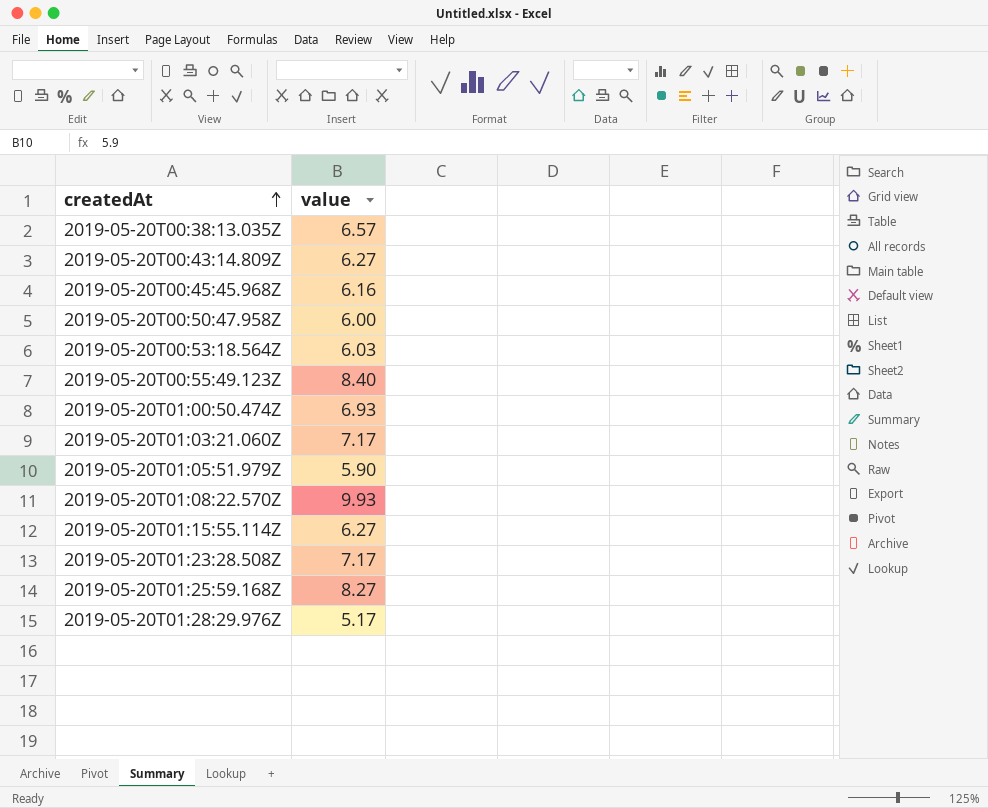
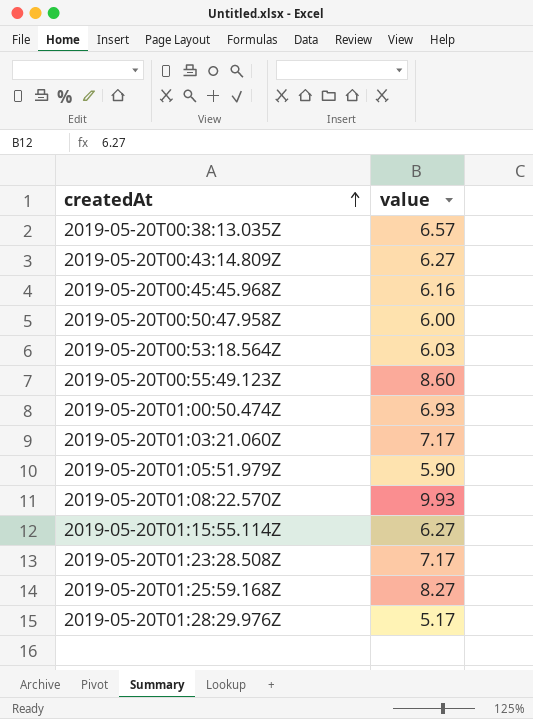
2019-05-20T00:55:49.123Z | value: 8.40 -> 8.60

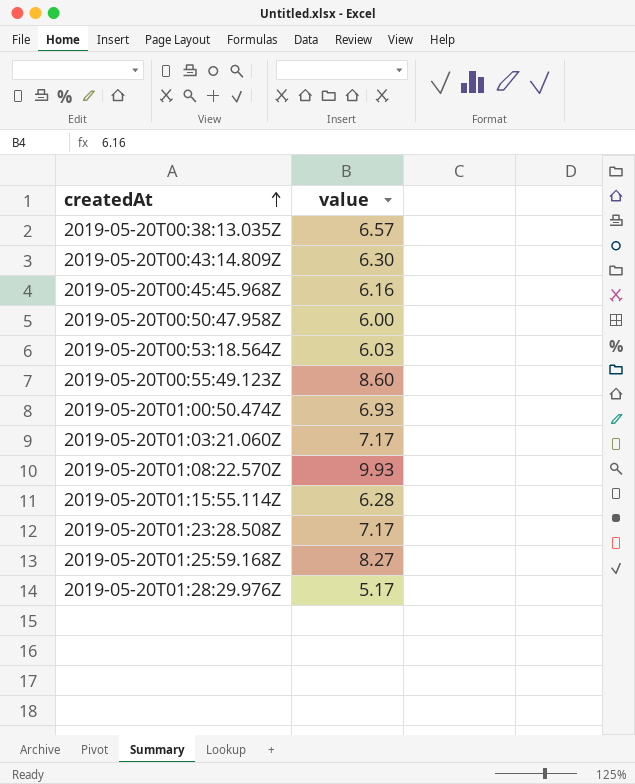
row 2019-05-20T01:05:51.979Z: 5.90 -> none
2019-05-20T00:43:14.809Z | value: 6.27 -> 6.30
2019-05-20T01:15:55.114Z | value: 6.27 -> 6.28

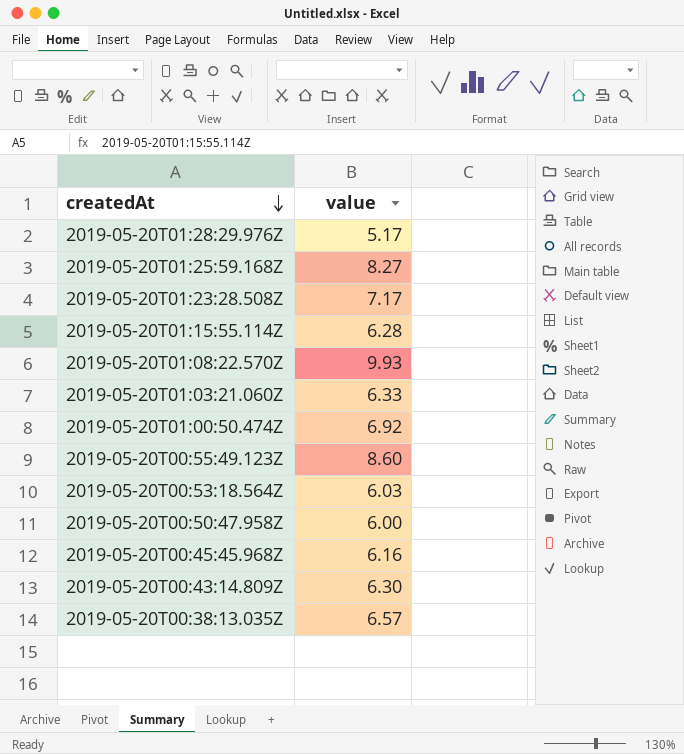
row order: createdAt ascending -> createdAt descending
2019-05-20T01:03:21.060Z | value: 7.17 -> 6.33
2019-05-20T01:00:50.474Z | value: 6.93 -> 6.92

